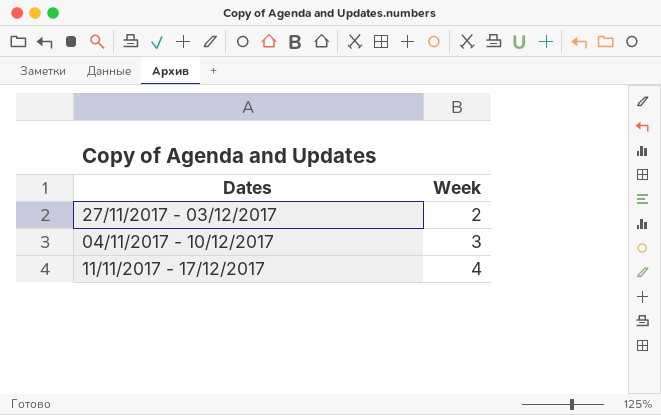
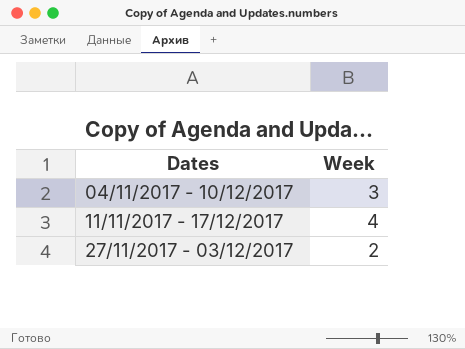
row order: Week ascending -> Dates ascending

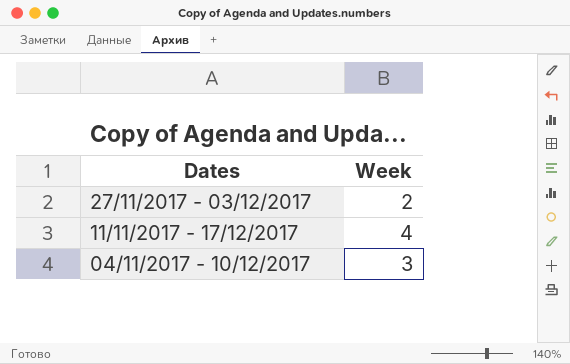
row order: Dates ascending -> Dates descending

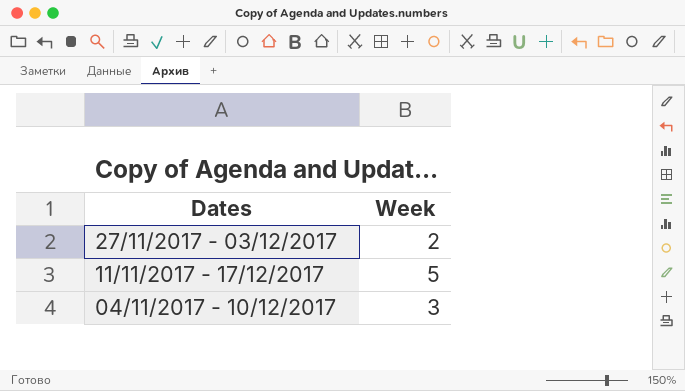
11/11/2017 - 17/12/2017 | Week: 4 -> 5

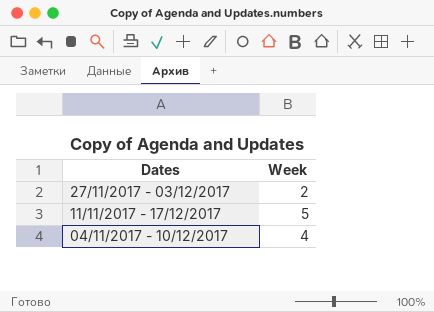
04/11/2017 - 10/12/2017 | Week: 3 -> 4

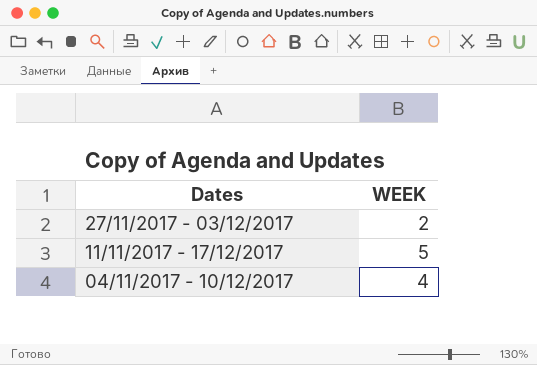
column name: Week -> WEEK

